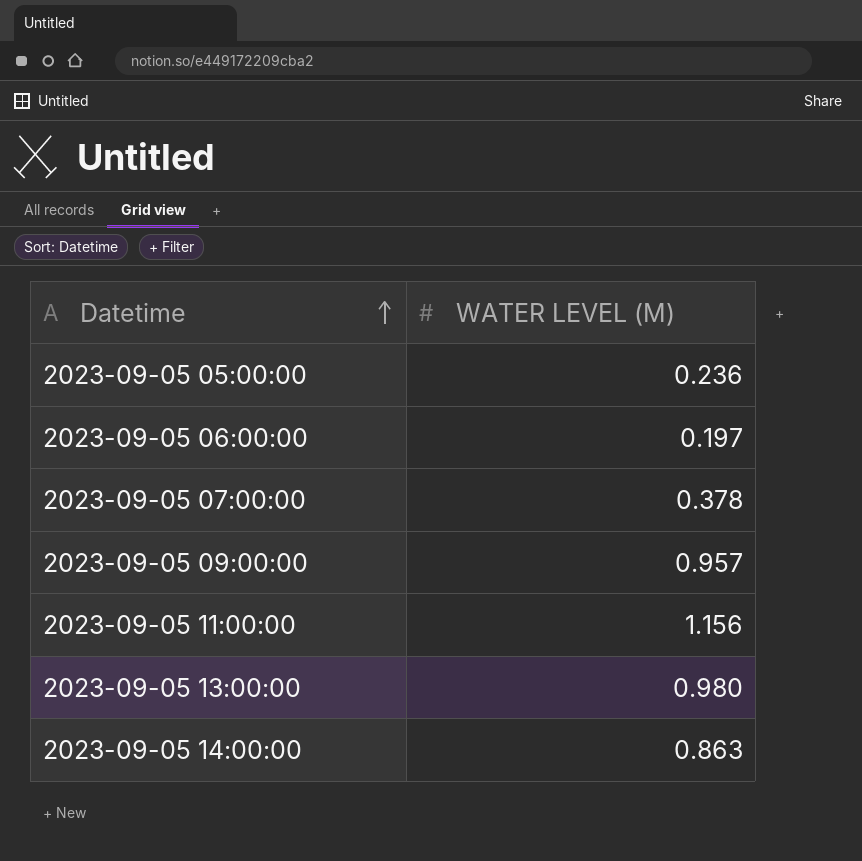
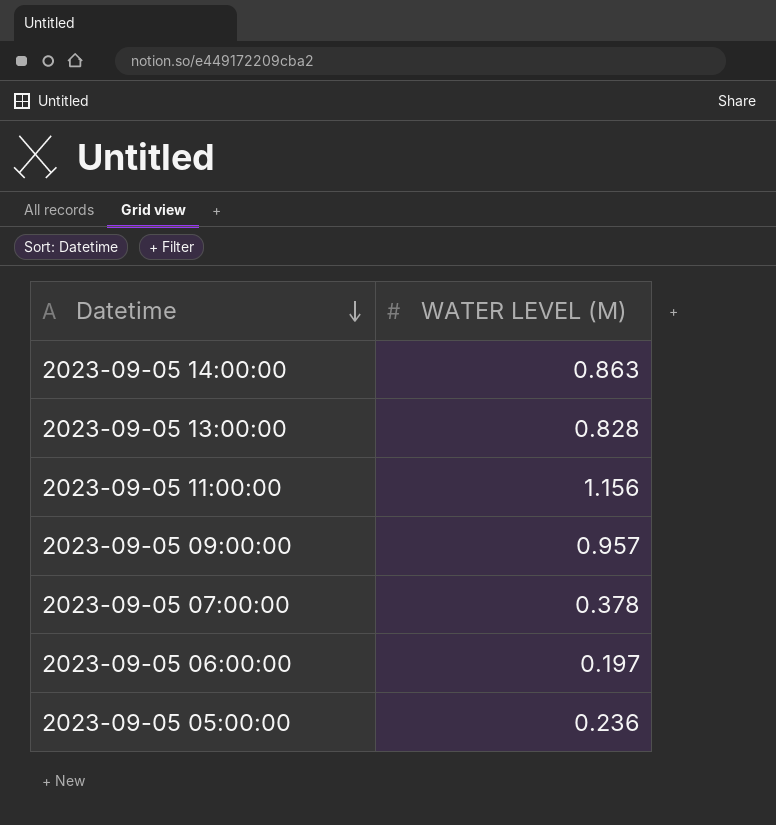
row order: Datetime ascending -> Datetime descending
2023-09-05 13:00:00 | WATER LEVEL (M): 0.980 -> 0.828

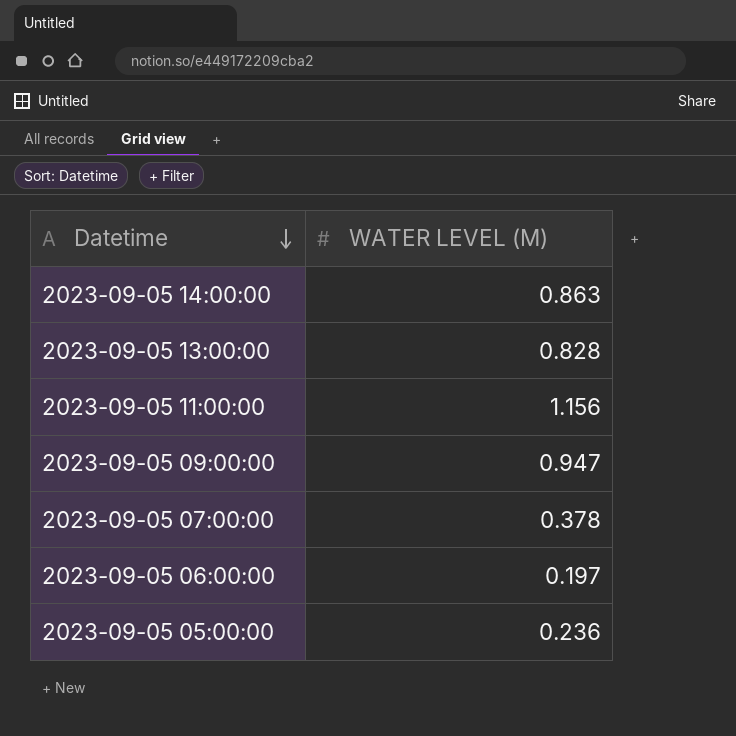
2023-09-05 09:00:00 | WATER LEVEL (M): 0.957 -> 0.947

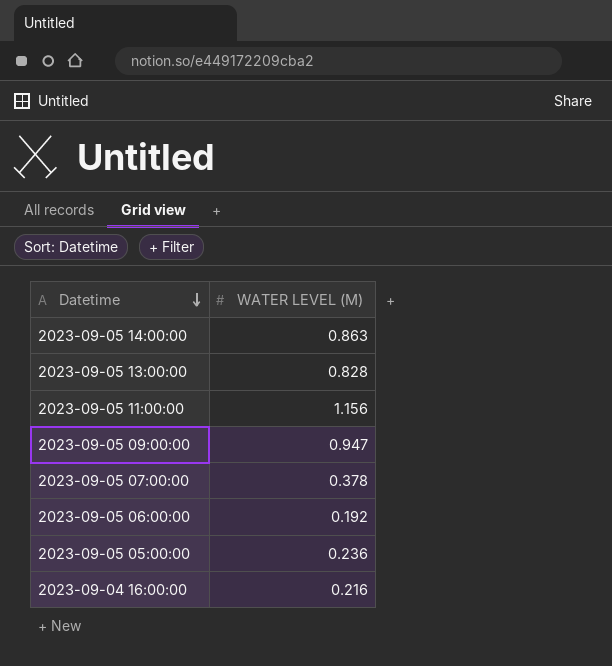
2023-09-05 06:00:00 | WATER LEVEL (M): 0.197 -> 0.192
row 2023-09-04 16:00:00: none -> 0.216

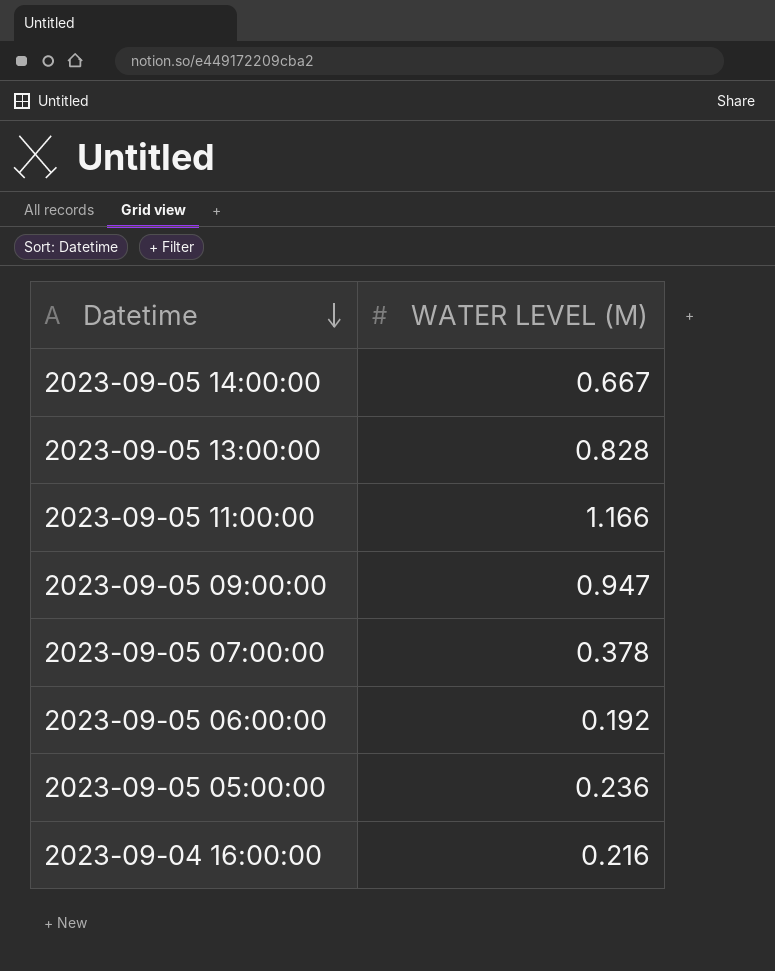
2023-09-05 14:00:00 | WATER LEVEL (M): 0.863 -> 0.667
2023-09-05 11:00:00 | WATER LEVEL (M): 1.156 -> 1.166

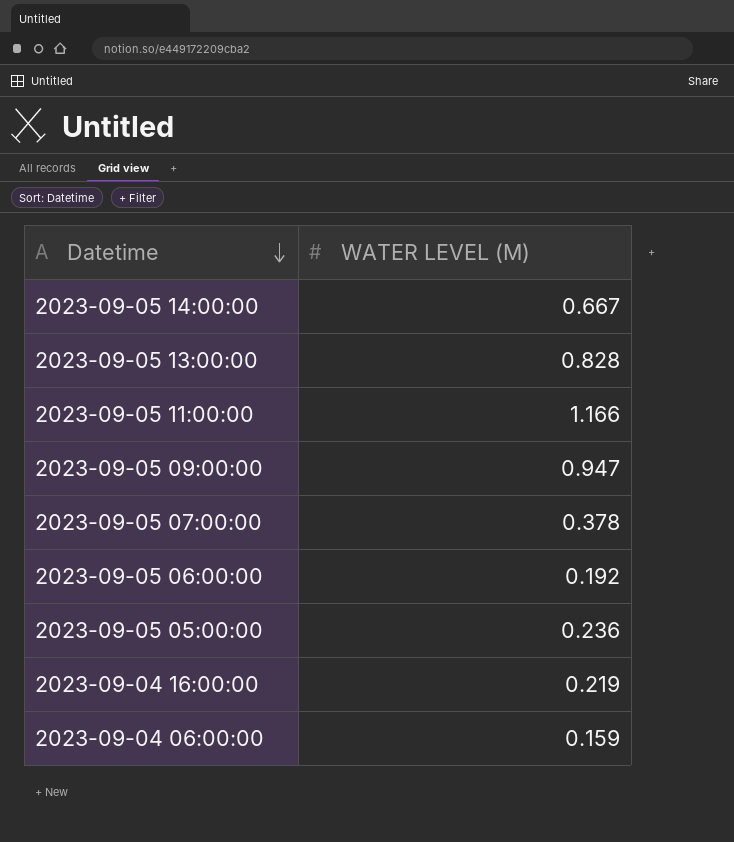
2023-09-04 16:00:00 | WATER LEVEL (M): 0.216 -> 0.219
row 2023-09-04 06:00:00: none -> 0.159

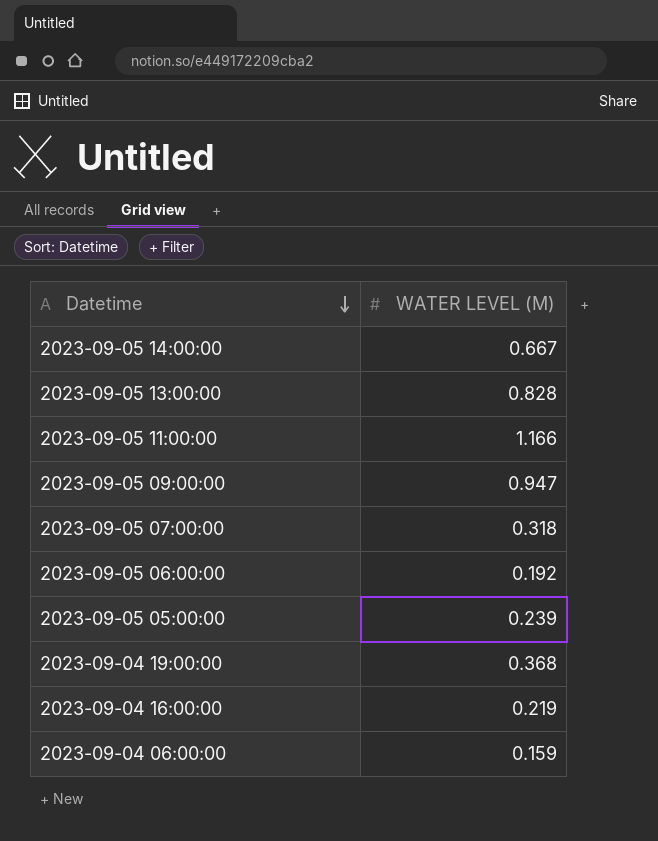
2023-09-05 07:00:00 | WATER LEVEL (M): 0.378 -> 0.318
2023-09-05 05:00:00 | WATER LEVEL (M): 0.236 -> 0.239
row 2023-09-04 19:00:00: none -> 0.368

